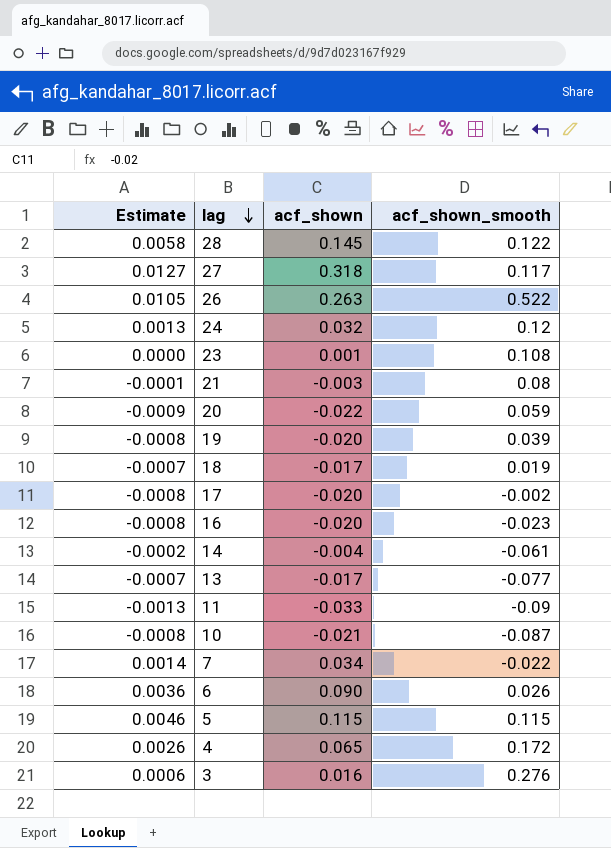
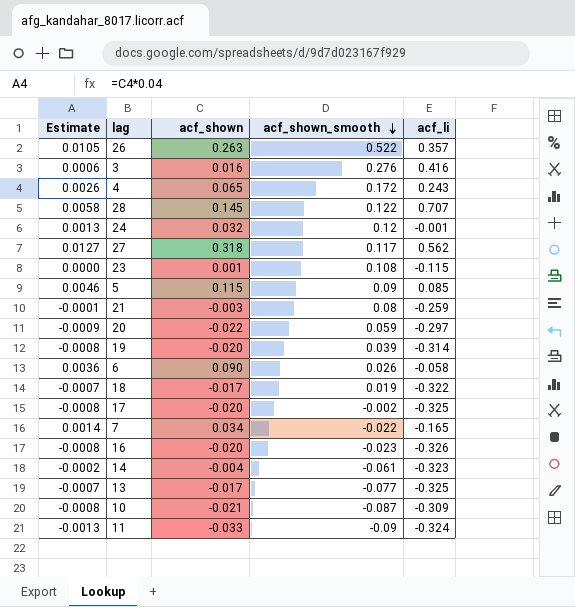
row order: lag descending -> acf_shown_smooth descending
column acf_li | position: none -> 5
5 | acf_shown_smooth: 0.115 -> 0.09

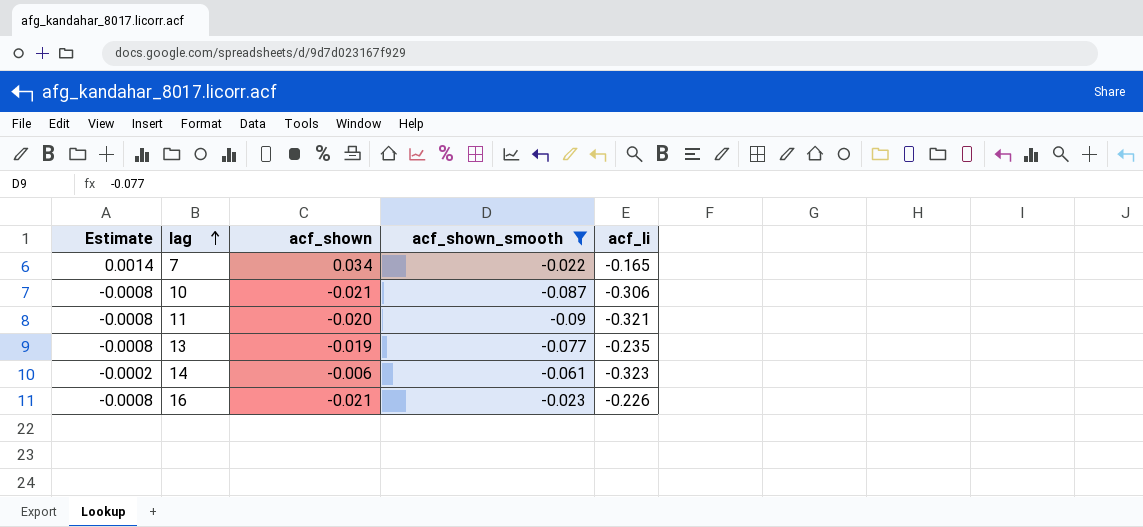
filter: none -> acf_shown_smooth <= -0.022
row order: acf_shown_smooth descending -> lag ascending
10 | acf_li: -0.309 -> -0.306
11 | Estimate: -0.0013 -> -0.0008
11 | acf_shown: -0.033 -> -0.020
11 | acf_li: -0.324 -> -0.321
13 | Estimate: -0.0007 -> -0.0008
13 | acf_shown: -0.017 -> -0.019
13 | acf_li: -0.325 -> -0.235
14 | acf_shown: -0.004 -> -0.006
16 | acf_shown: -0.020 -> -0.021
16 | acf_li: -0.326 -> -0.226

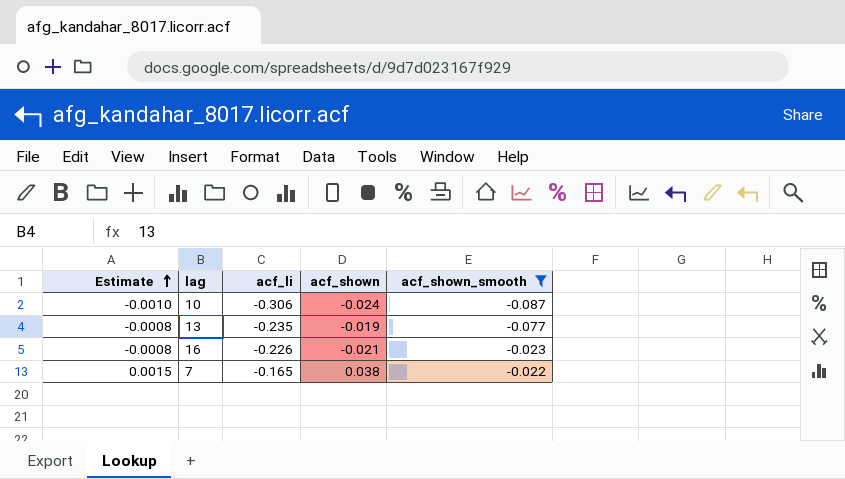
row order: lag ascending -> Estimate ascending
column acf_li | position: 5 -> 3
row 11: -0.0008 | -0.020 | -0.09 | -0.321 -> none
row 14: -0.0002 | -0.006 | -0.061 | -0.323 -> none
10 | Estimate: -0.0008 -> -0.0010
10 | acf_shown: -0.021 -> -0.024
7 | Estimate: 0.0014 -> 0.0015
7 | acf_shown: 0.034 -> 0.038

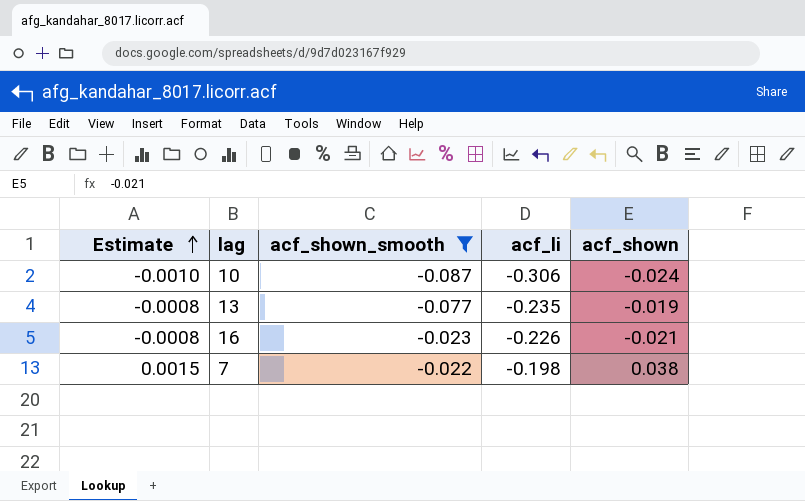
column acf_shown_smooth | position: 5 -> 3
7 | acf_li: -0.165 -> -0.198

